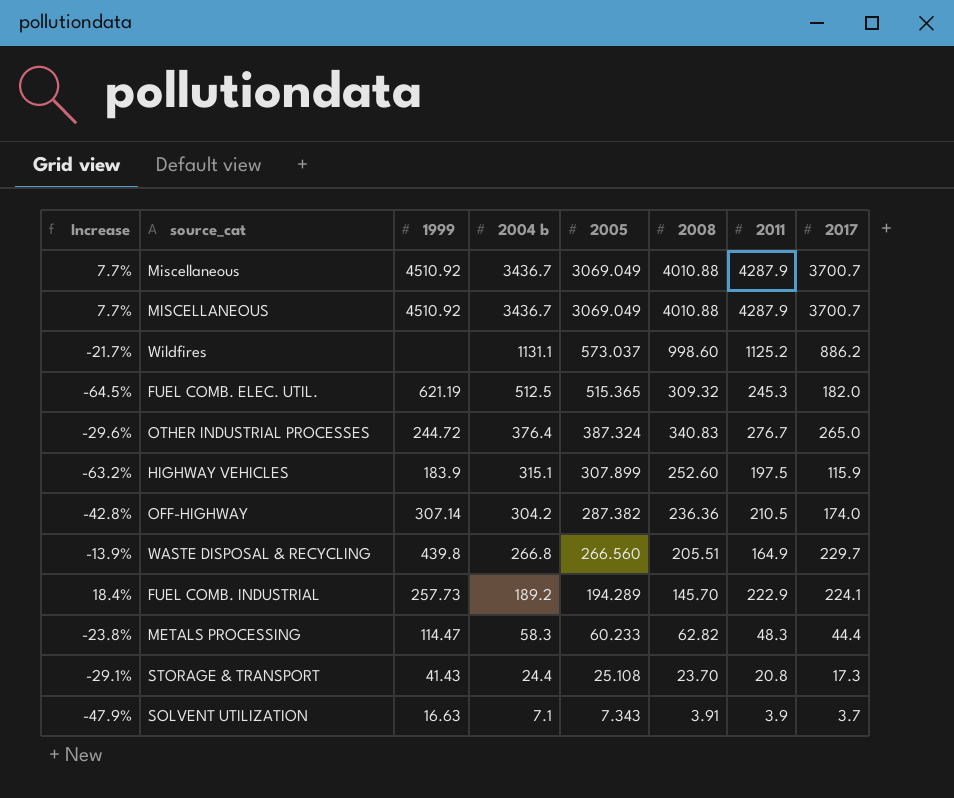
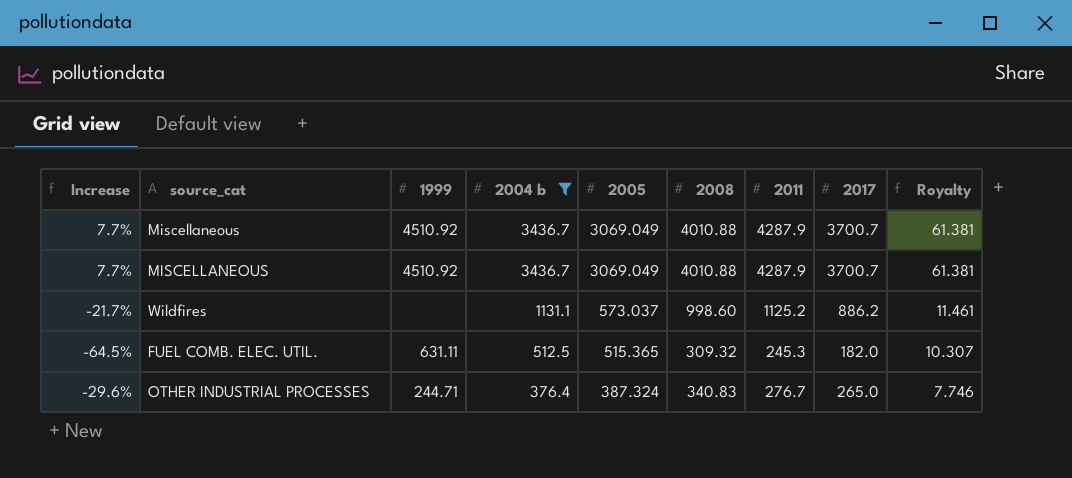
filter: none -> 2004 b >= 376.4
column Royalty | formula: none -> [2005] * 0.02
FUEL COMB. ELEC. UTIL. | 1999: 621.19 -> 631.11
OTHER INDUSTRIAL PROCESSES | 1999: 244.72 -> 244.71

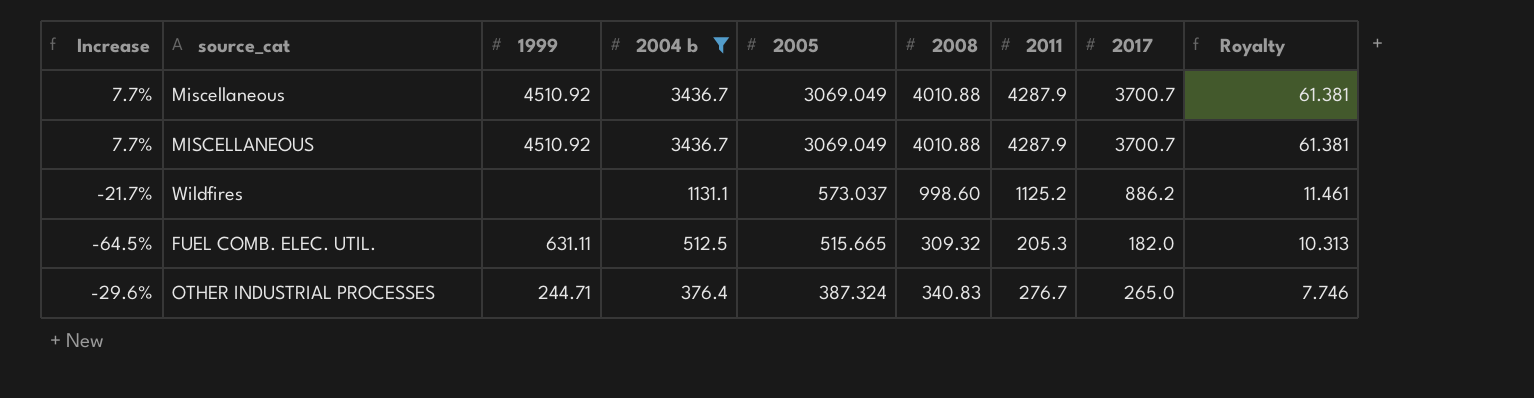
FUEL COMB. ELEC. UTIL. | 2005: 515.365 -> 515.665
FUEL COMB. ELEC. UTIL. | 2011: 245.3 -> 205.3
FUEL COMB. ELEC. UTIL. | Royalty: 10.307 -> 10.313

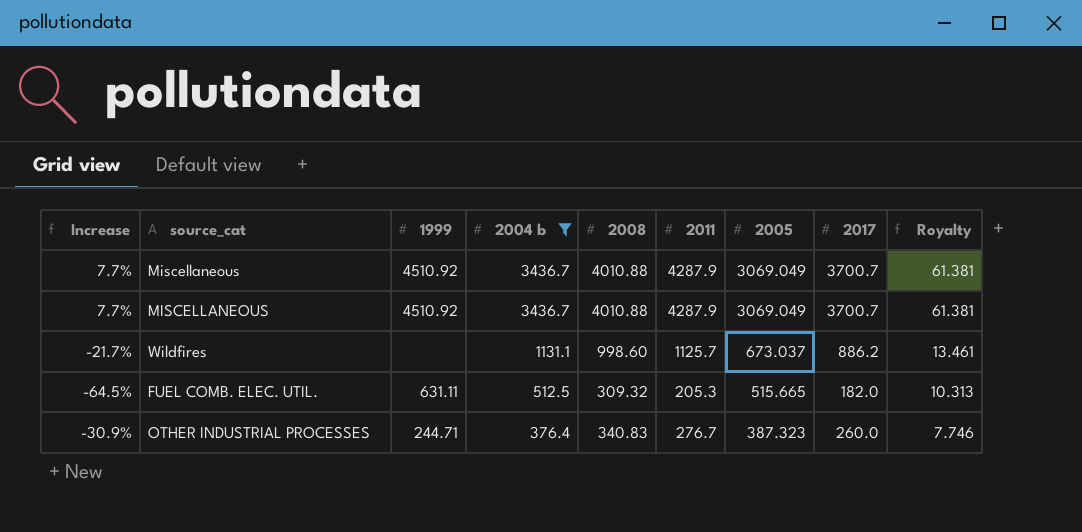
column 2005 | position: 5 -> 7
Wildfires | 2011: 1125.2 -> 1125.7
Wildfires | 2005: 573.037 -> 673.037
Wildfires | Royalty: 11.461 -> 13.461
OTHER INDUSTRIAL PROCESSES | Increase: -29.6% -> -30.9%
OTHER INDUSTRIAL PROCESSES | 2005: 387.324 -> 387.323
OTHER INDUSTRIAL PROCESSES | 2017: 265.0 -> 260.0

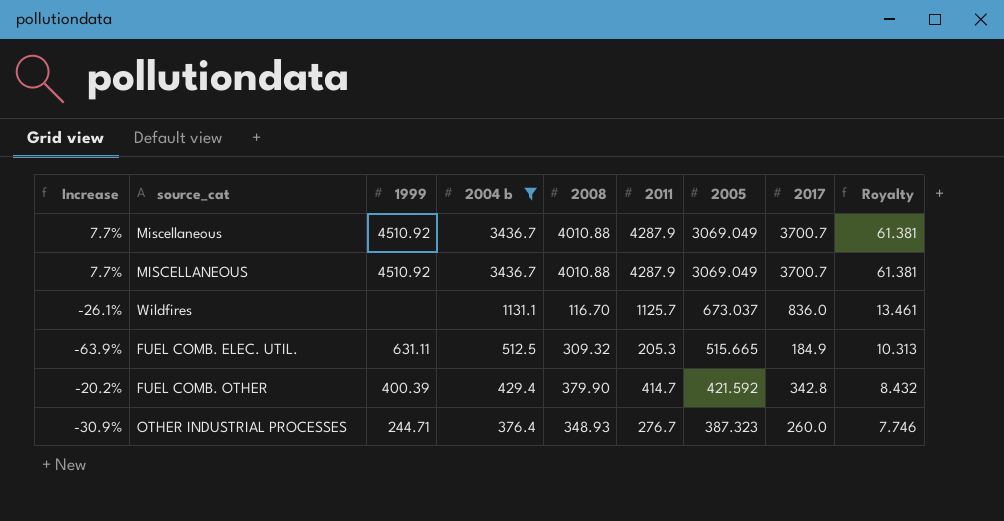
Wildfires | Increase: -21.7% -> -26.1%
Wildfires | 2008: 998.60 -> 116.70
Wildfires | 2017: 886.2 -> 836.0
FUEL COMB. ELEC. UTIL. | Increase: -64.5% -> -63.9%
FUEL COMB. ELEC. UTIL. | 2017: 182.0 -> 184.9
row FUEL COMB. OTHER: none -> -20.2% | 400.39 | 429.4 | 379.90 | 414.7 | 421.592 | 342.8 | 8.432
OTHER INDUSTRIAL PROCESSES | 2008: 340.83 -> 348.93

